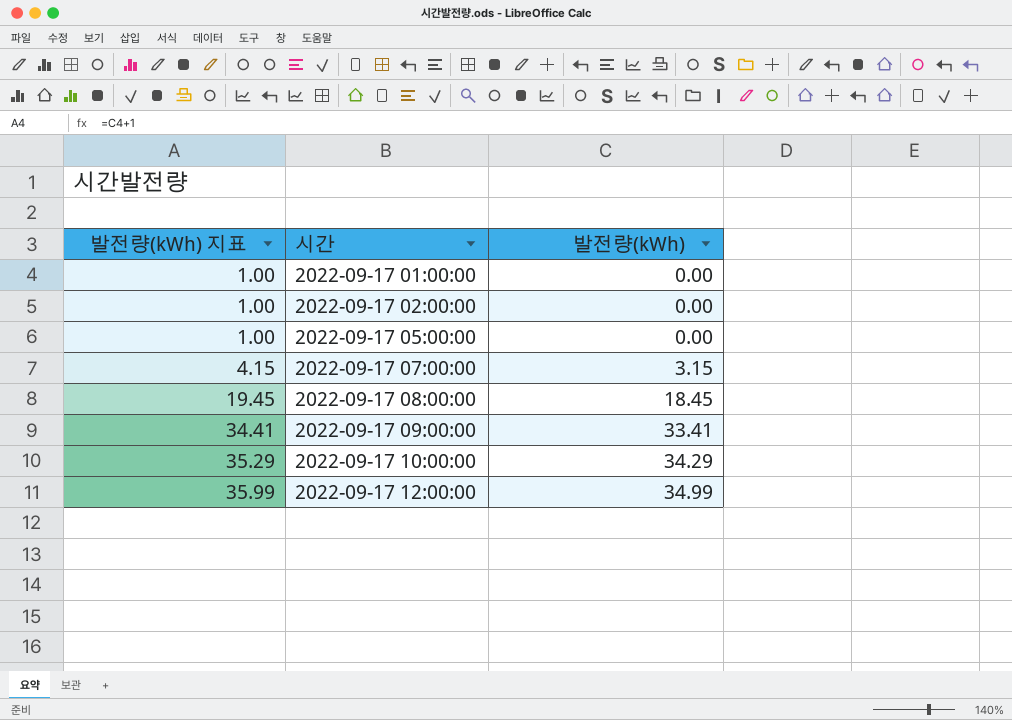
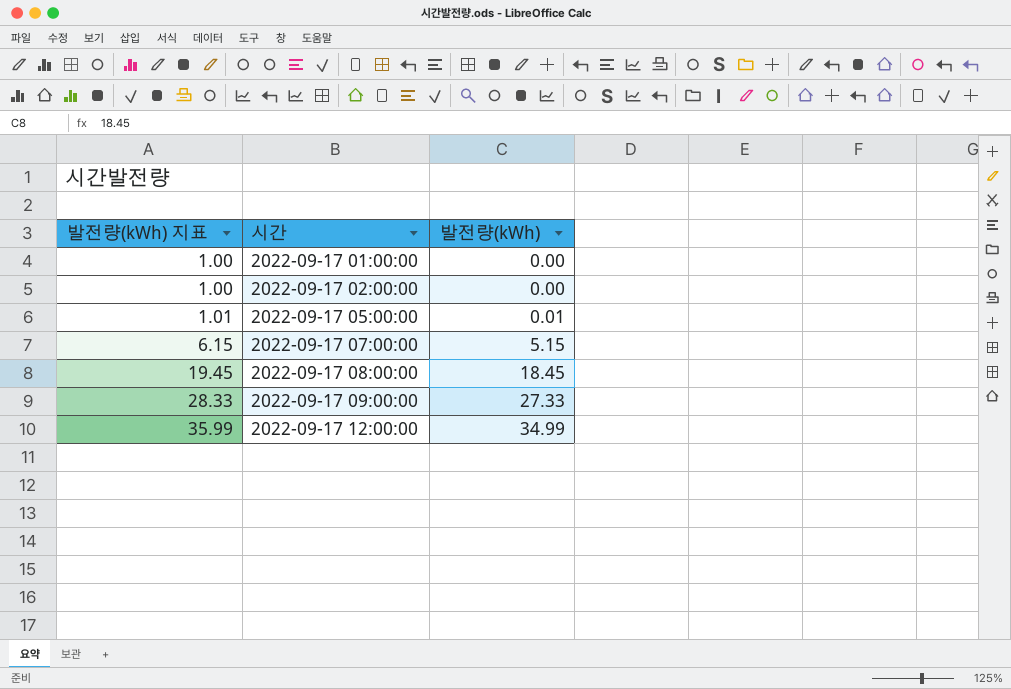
row 2022-09-17 10:00:00: 35.29 | 34.29 -> none
2022-09-17 05:00:00 | 발전량(kWh) 지표: 1.00 -> 1.01
2022-09-17 05:00:00 | 발전량(kWh): 0.00 -> 0.01
2022-09-17 07:00:00 | 발전량(kWh) 지표: 4.15 -> 6.15
2022-09-17 07:00:00 | 발전량(kWh): 3.15 -> 5.15
2022-09-17 09:00:00 | 발전량(kWh) 지표: 34.41 -> 28.33
2022-09-17 09:00:00 | 발전량(kWh): 33.41 -> 27.33

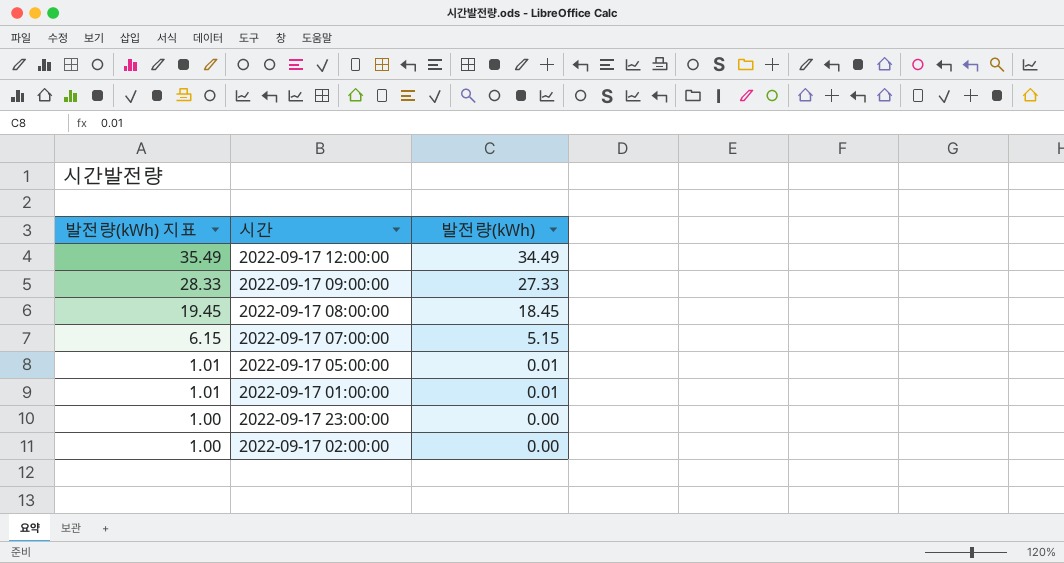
row order: 발전량(kWh) 지표 ascending -> 발전량(kWh) 지표 descending
2022-09-17 12:00:00 | 발전량(kWh) 지표: 35.99 -> 35.49
2022-09-17 12:00:00 | 발전량(kWh): 34.99 -> 34.49
2022-09-17 01:00:00 | 발전량(kWh) 지표: 1.00 -> 1.01
2022-09-17 01:00:00 | 발전량(kWh): 0.00 -> 0.01
row 2022-09-17 23:00:00: none -> 1.00 | 0.00

